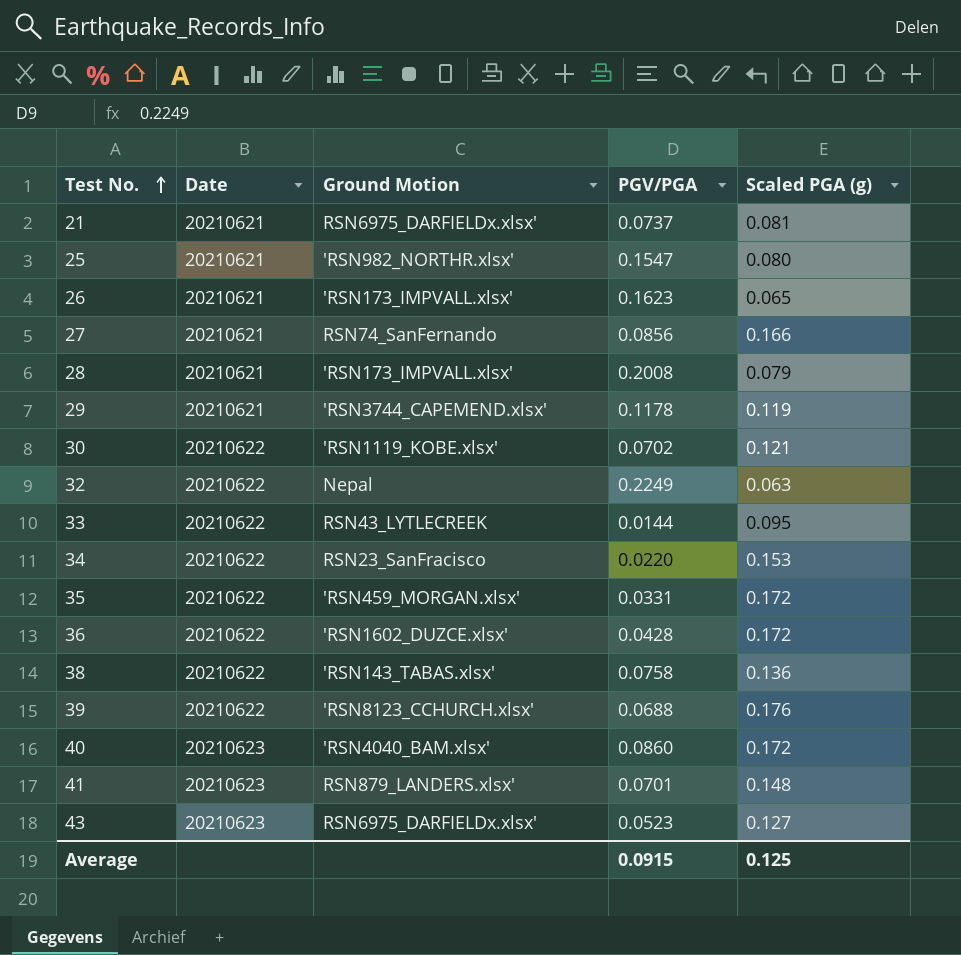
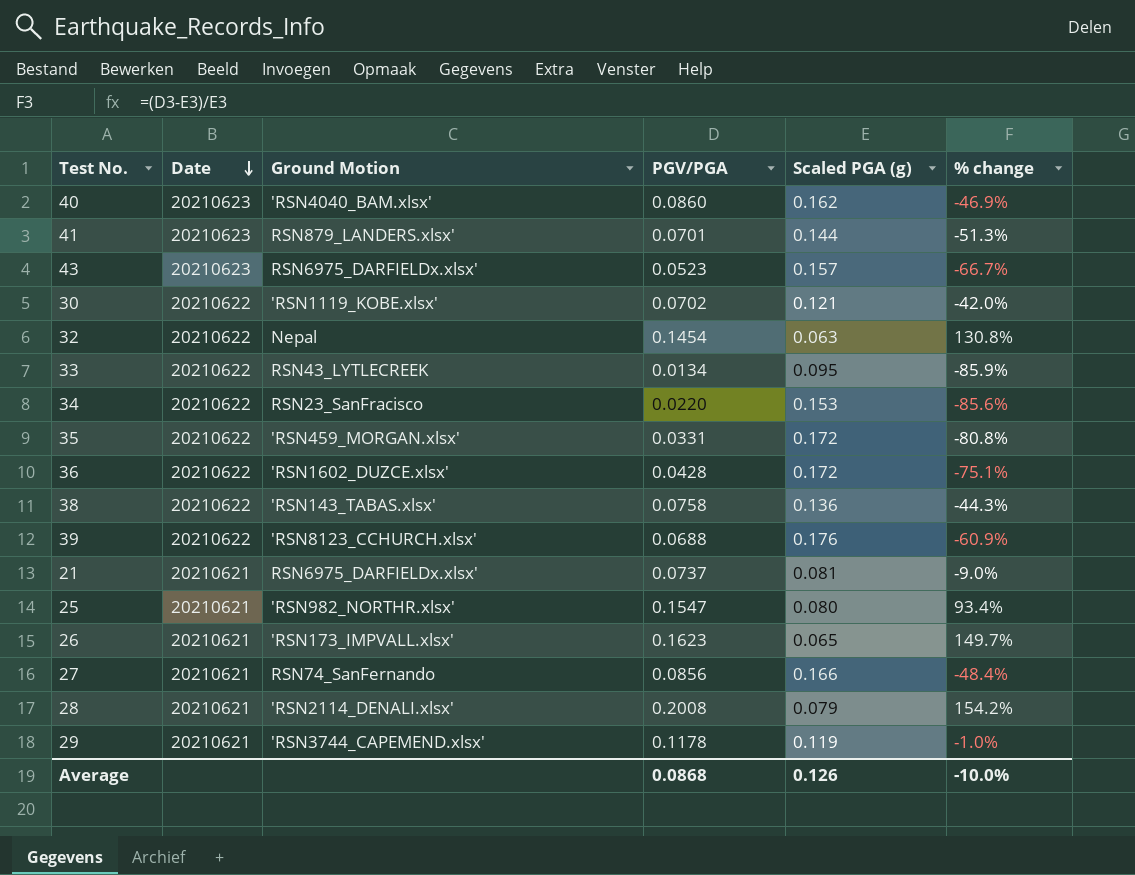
row order: Test No. ascending -> Date descending
column % change | formula: none -> ([PGV/PGA] - [Scaled PGA (g)]) / [Scaled PGA (g)]
40 | Scaled PGA (g): 0.172 -> 0.162
41 | Scaled PGA (g): 0.148 -> 0.144
43 | Scaled PGA (g): 0.127 -> 0.157
32 | PGV/PGA: 0.2249 -> 0.1454
33 | PGV/PGA: 0.0144 -> 0.0134
28 | Ground Motion: 'RSN173_IMPVALL.xlsx' -> 'RSN2114_DENALI.xlsx'
Average | PGV/PGA: 0.0915 -> 0.0868
Average | Scaled PGA (g): 0.125 -> 0.126

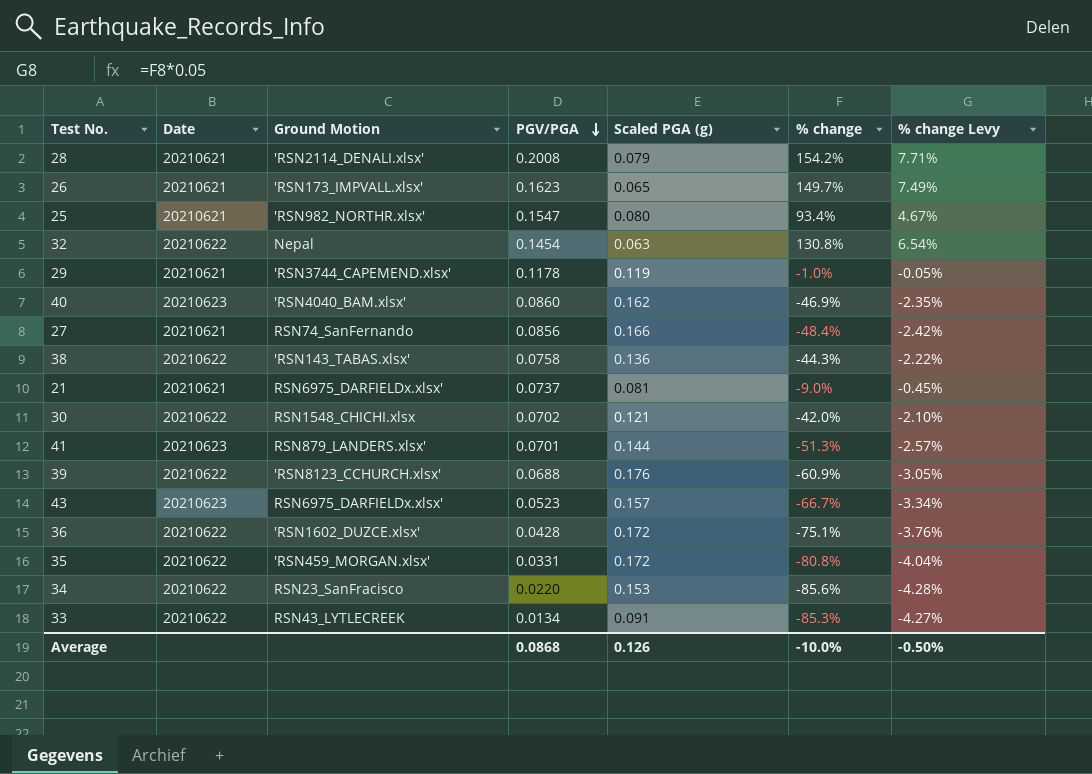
row order: Date descending -> PGV/PGA descending
column % change Levy | formula: none -> [% change] * 0.05
30 | Ground Motion: 'RSN1119_KOBE.xlsx' -> RSN1548_CHICHI.xlsx
33 | Scaled PGA (g): 0.095 -> 0.091
33 | % change: -85.9% -> -85.3%

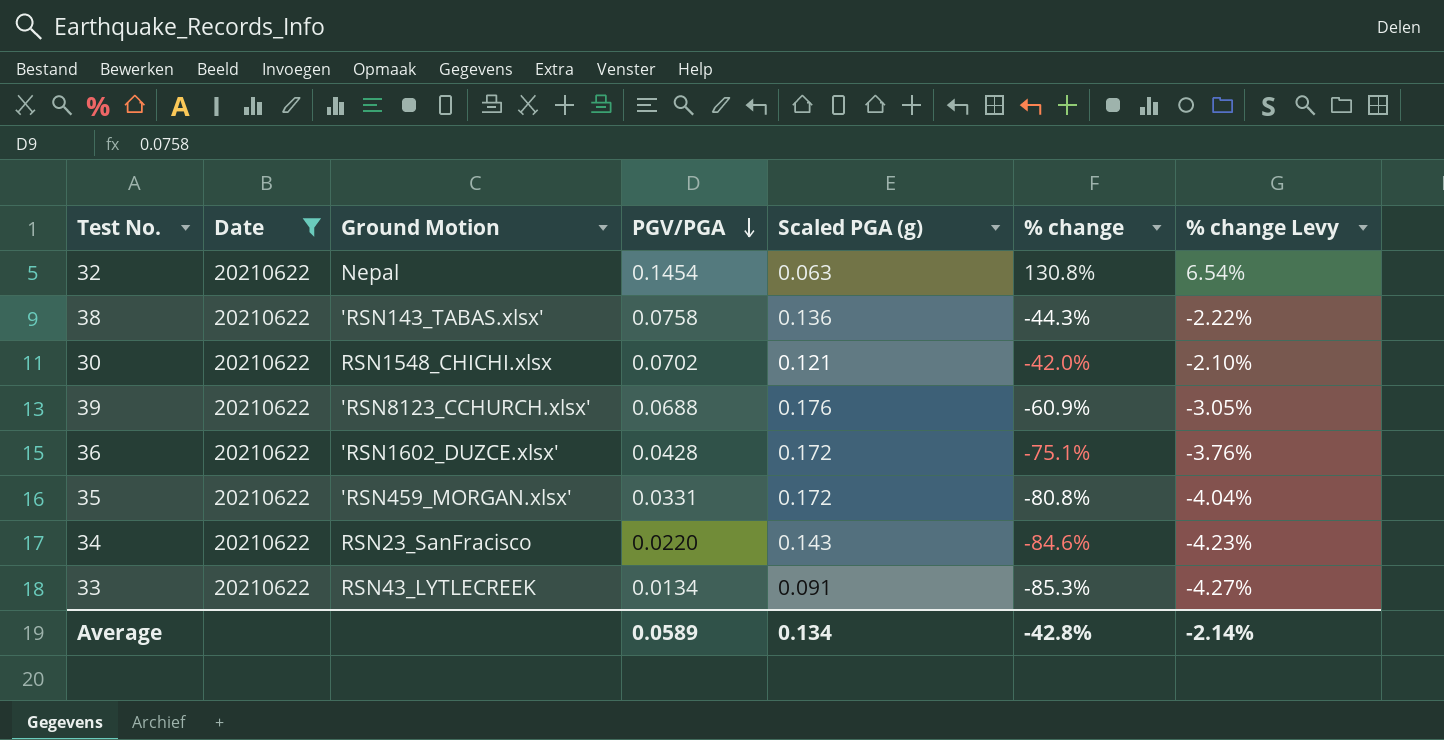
filter: none -> Date = 20210622
34 | Scaled PGA (g): 0.153 -> 0.143
34 | % change: -85.6% -> -84.6%
34 | % change Levy: -4.28% -> -4.23%
Average | PGV/PGA: 0.0868 -> 0.0589
Average | Scaled PGA (g): 0.126 -> 0.134
Average | % change: -10.0% -> -42.8%
Average | % change Levy: -0.50% -> -2.14%

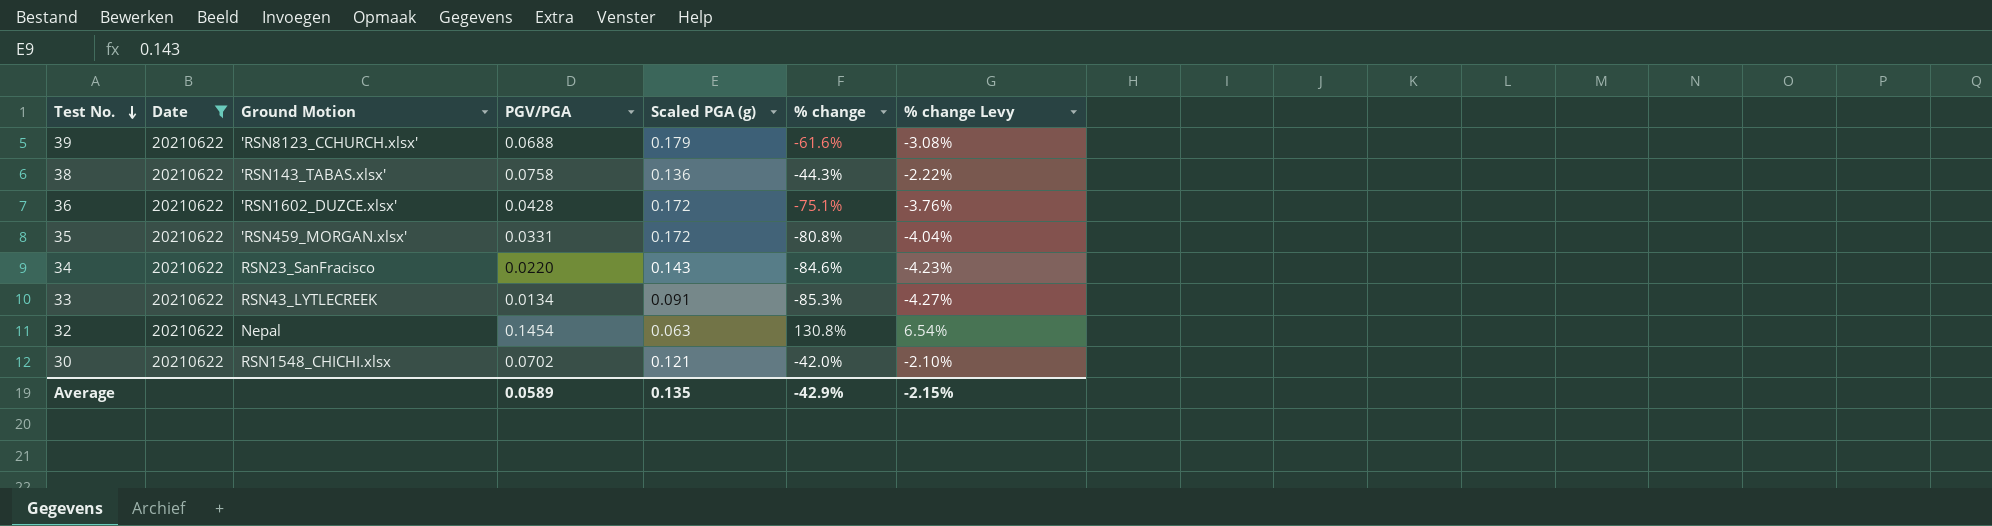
row order: PGV/PGA descending -> Test No. descending
39 | Scaled PGA (g): 0.176 -> 0.179
39 | % change: -60.9% -> -61.6%
39 | % change Levy: -3.05% -> -3.08%
Average | Scaled PGA (g): 0.134 -> 0.135
Average | % change: -42.8% -> -42.9%
Average | % change Levy: -2.14% -> -2.15%

